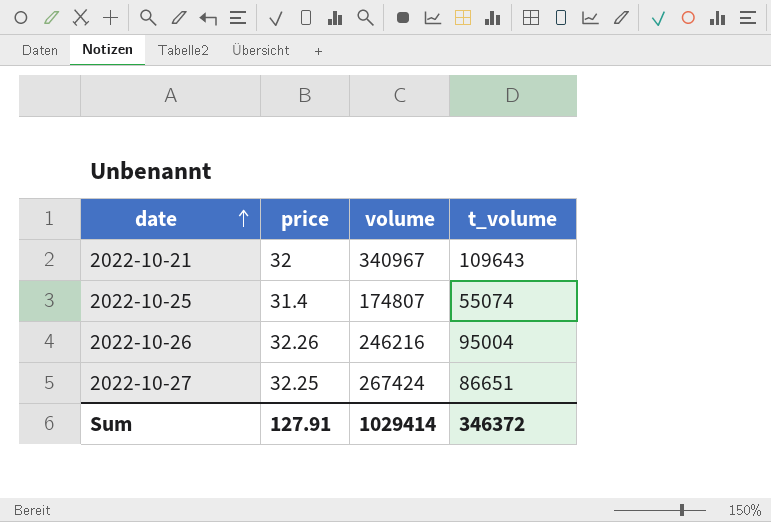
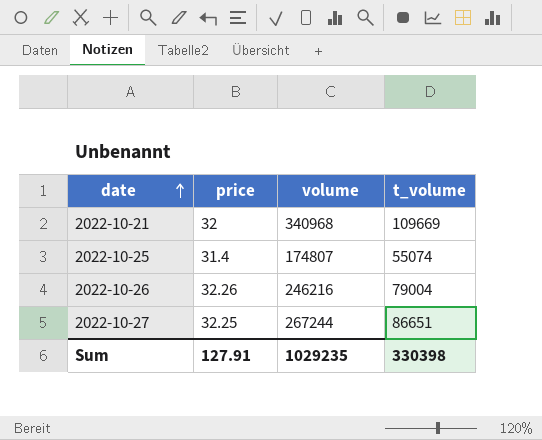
2022-10-21 | volume: 340967 -> 340968
2022-10-21 | t_volume: 109643 -> 109669
2022-10-26 | t_volume: 95004 -> 79004
2022-10-27 | volume: 267424 -> 267244
Sum | volume: 1029414 -> 1029235
Sum | t_volume: 346372 -> 330398

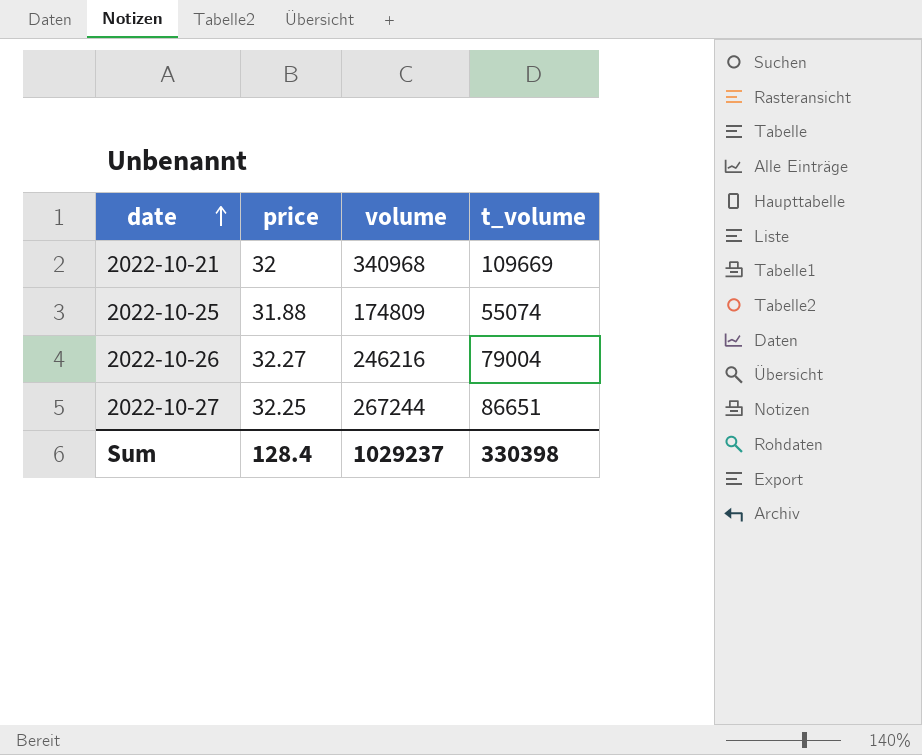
2022-10-25 | price: 31.4 -> 31.88
2022-10-25 | volume: 174807 -> 174809
2022-10-26 | price: 32.26 -> 32.27
Sum | price: 127.91 -> 128.4
Sum | volume: 1029235 -> 1029237

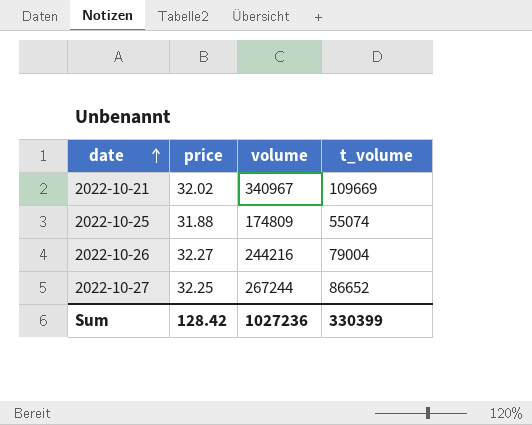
2022-10-21 | price: 32 -> 32.02
2022-10-21 | volume: 340968 -> 340967
2022-10-26 | volume: 246216 -> 244216
2022-10-27 | t_volume: 86651 -> 86652
Sum | price: 128.4 -> 128.42
Sum | volume: 1029237 -> 1027236
Sum | t_volume: 330398 -> 330399

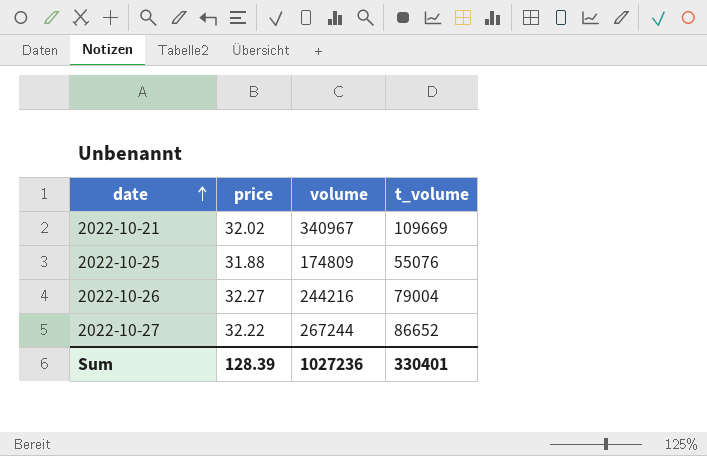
2022-10-25 | t_volume: 55074 -> 55076
2022-10-27 | price: 32.25 -> 32.22
Sum | price: 128.42 -> 128.39
Sum | t_volume: 330399 -> 330401

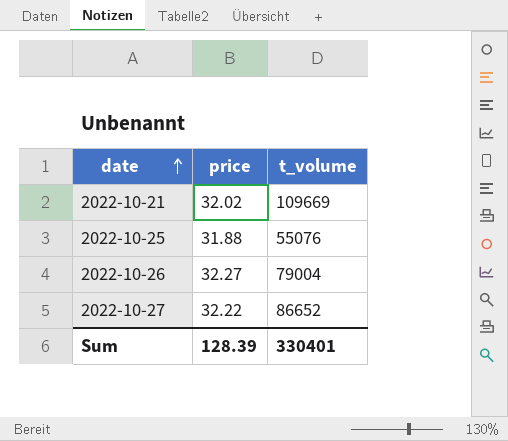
column volume | position: 3 -> none

